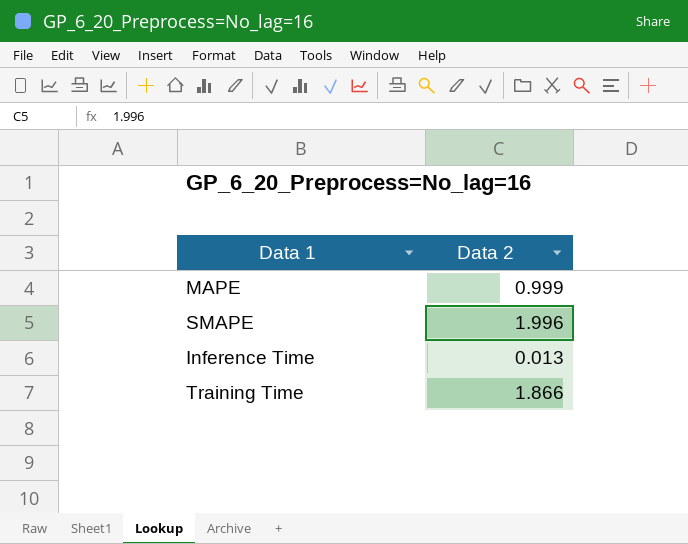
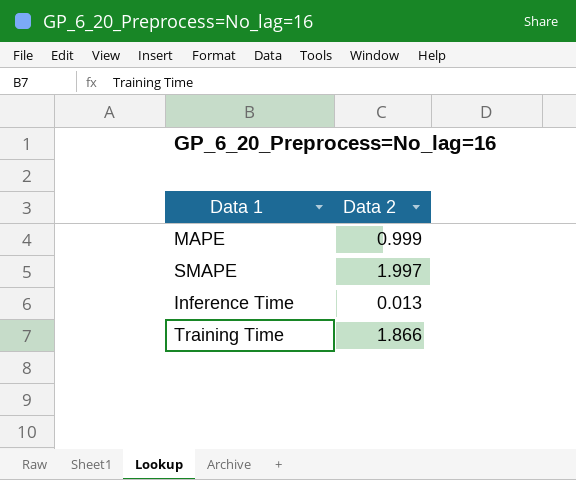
SMAPE | Data 2: 1.996 -> 1.997

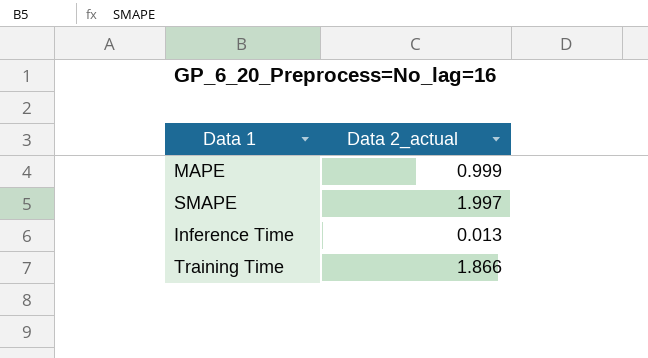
column name: Data 2 -> Data 2_actual

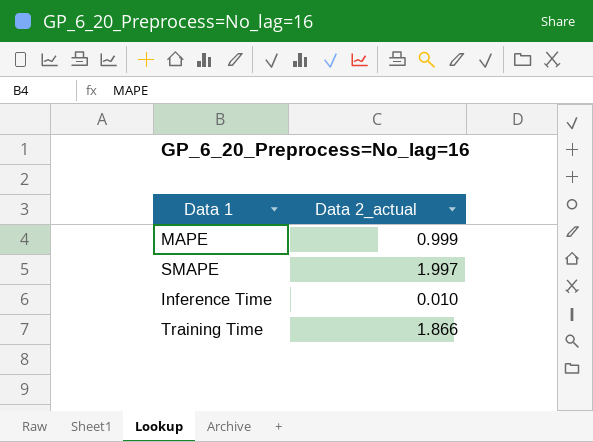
Inference Time | Data 2_actual: 0.013 -> 0.010

